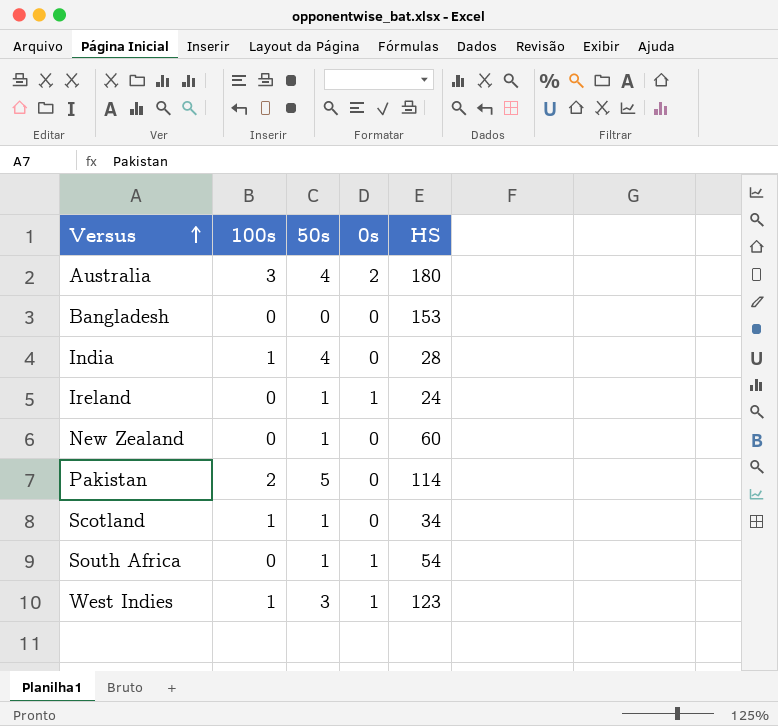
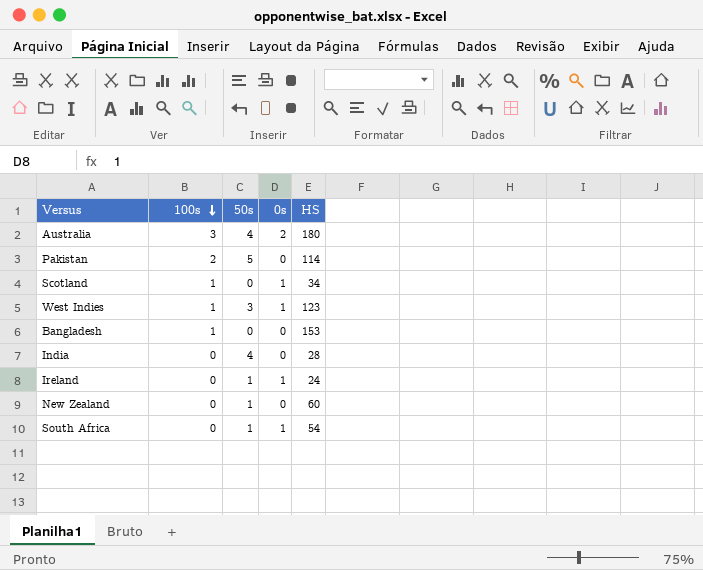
row order: Versus ascending -> 100s descending
Scotland | 50s: 1 -> 0
Scotland | 0s: 0 -> 1
Bangladesh | 100s: 0 -> 1
India | 100s: 1 -> 0

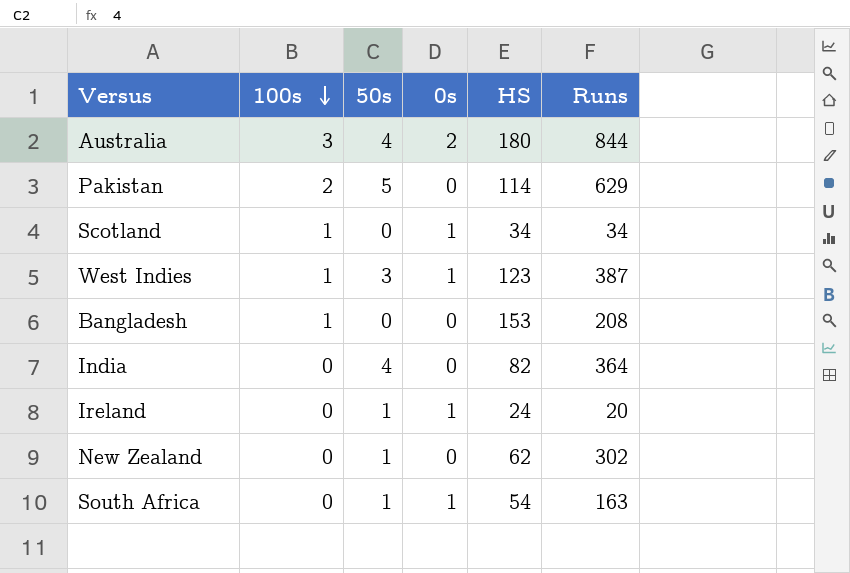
column Runs | position: none -> 6
India | HS: 28 -> 82
New Zealand | HS: 60 -> 62

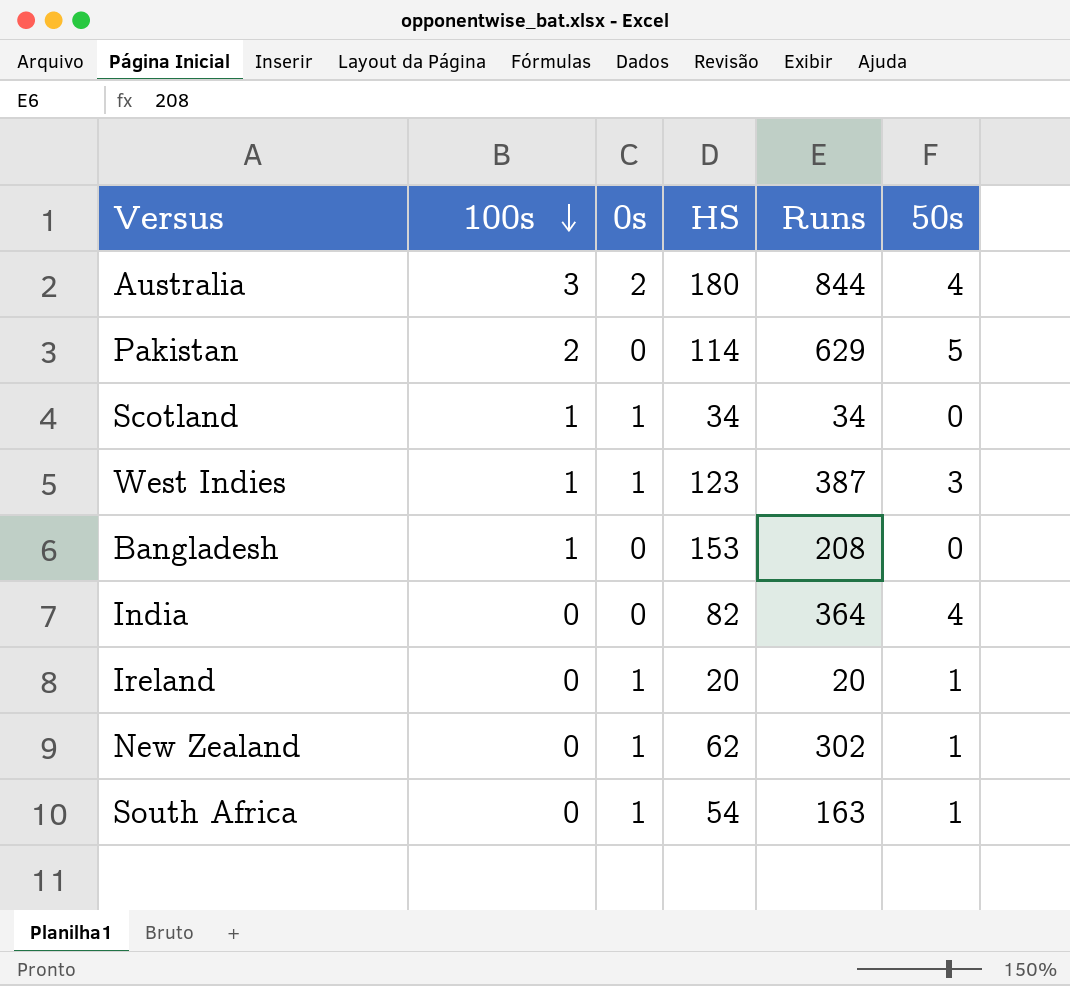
column 50s | position: 3 -> 6
Ireland | HS: 24 -> 20
New Zealand | 0s: 0 -> 1

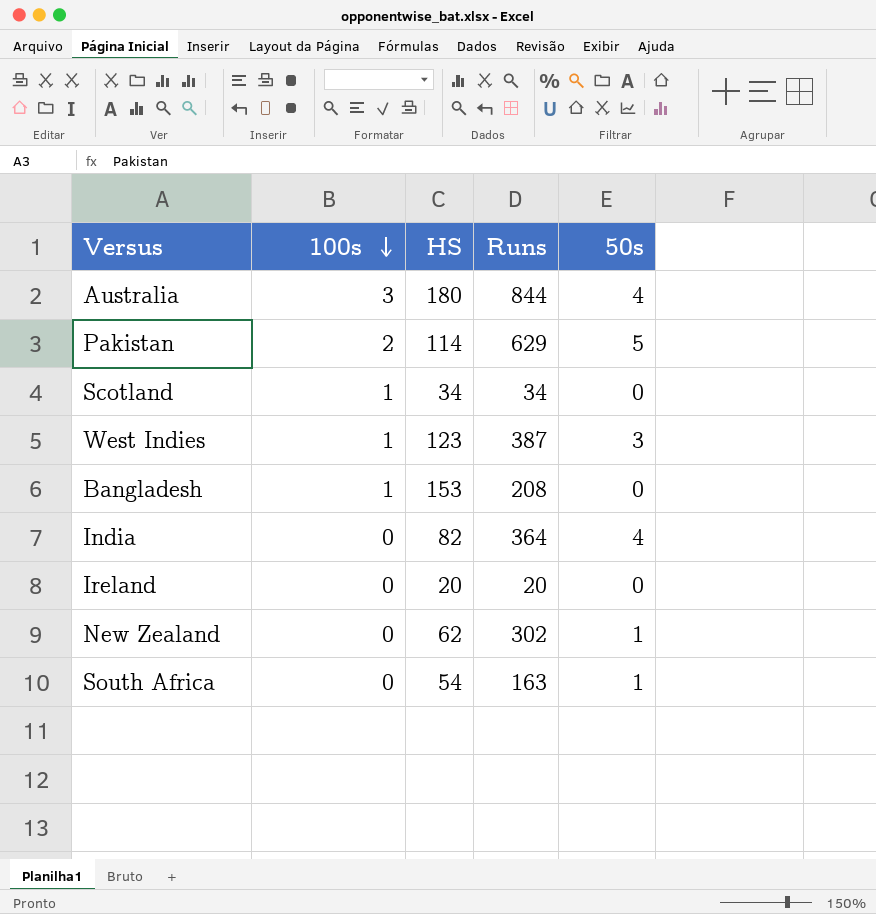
column 0s | position: 3 -> none
Ireland | 50s: 1 -> 0

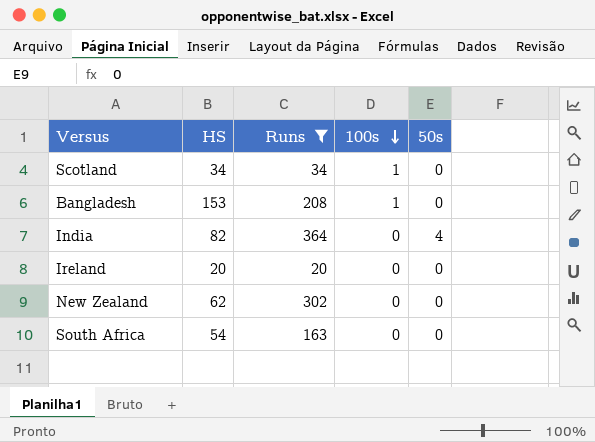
filter: none -> Runs <= 364
column 100s | position: 2 -> 4
New Zealand | 50s: 1 -> 0
South Africa | 50s: 1 -> 0

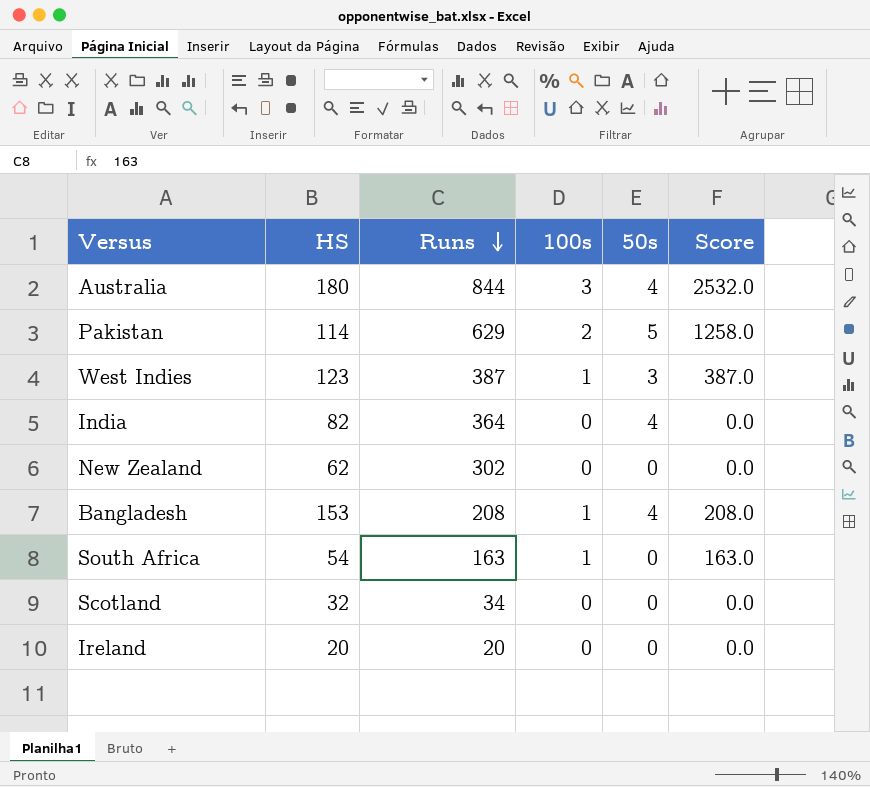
filter: Runs <= 364 -> none
row order: 100s descending -> Runs descending
column Score | formula: none -> [Runs] * [100s]
Bangladesh | 50s: 0 -> 4
South Africa | 100s: 0 -> 1
Scotland | HS: 34 -> 32
Scotland | 100s: 1 -> 0

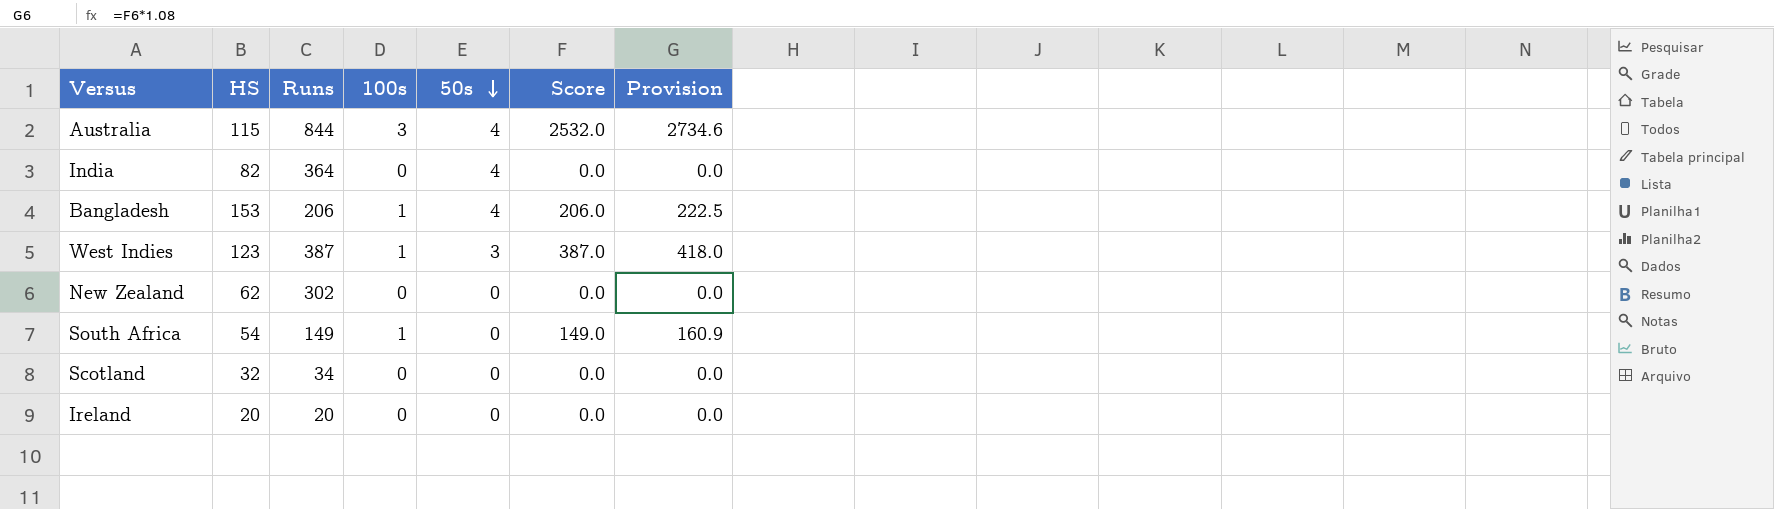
row order: Runs descending -> 50s descending
column Provision | formula: none -> [Score] * 1.08
row Pakistan: 114 | 629 | 2 | 5 | 1258.0 -> none
Australia | HS: 180 -> 115
Bangladesh | Runs: 208 -> 206
Bangladesh | Score: 208.0 -> 206.0
South Africa | Runs: 163 -> 149
South Africa | Score: 163.0 -> 149.0

